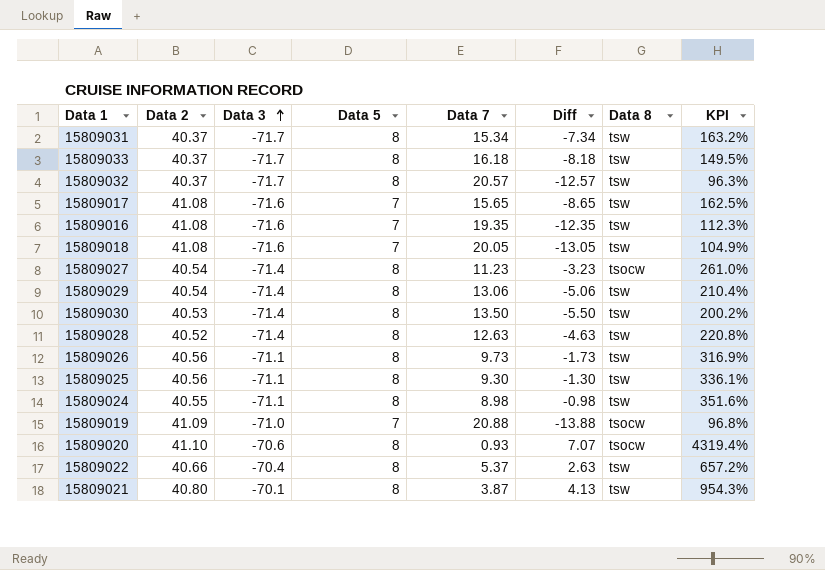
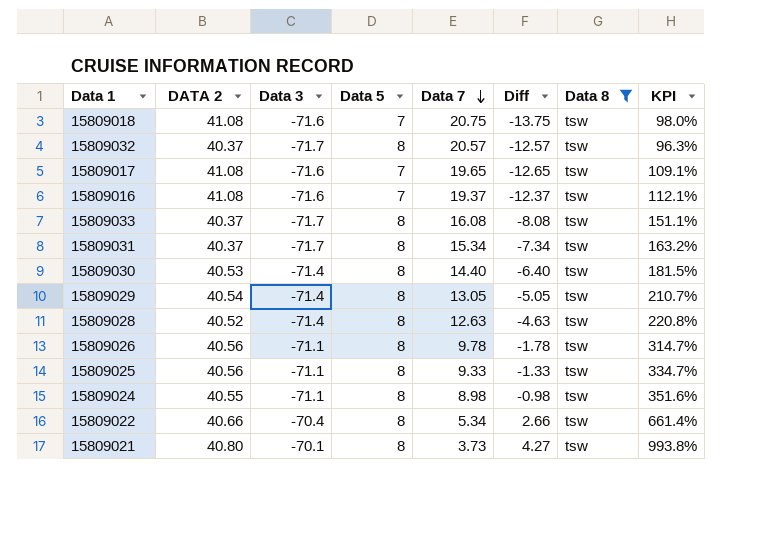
filter: none -> Data 8 = tsw
row order: Data 3 ascending -> Data 7 descending
column name: Data 2 -> DATA 2
15809018 | Data 7: 20.05 -> 20.75
15809018 | Diff: -13.05 -> -13.75
15809018 | KPI: 104.9% -> 98.0%
15809017 | Data 7: 15.65 -> 19.65
15809017 | Diff: -8.65 -> -12.65
15809017 | KPI: 162.5% -> 109.1%
15809016 | Data 7: 19.35 -> 19.37
15809016 | Diff: -12.35 -> -12.37
15809016 | KPI: 112.3% -> 112.1%
15809033 | Data 7: 16.18 -> 16.08
15809033 | Diff: -8.18 -> -8.08
15809033 | KPI: 149.5% -> 151.1%
15809030 | Data 7: 13.50 -> 14.40
15809030 | Diff: -5.50 -> -6.40
15809030 | KPI: 200.2% -> 181.5%
15809029 | Data 7: 13.06 -> 13.05
15809029 | Diff: -5.06 -> -5.05
15809029 | KPI: 210.4% -> 210.7%
15809026 | Data 7: 9.73 -> 9.78
15809026 | Diff: -1.73 -> -1.78
15809026 | KPI: 316.9% -> 314.7%
15809025 | Data 7: 9.30 -> 9.33
15809025 | Diff: -1.30 -> -1.33
15809025 | KPI: 336.1% -> 334.7%
15809022 | Data 7: 5.37 -> 5.34
15809022 | Diff: 2.63 -> 2.66
15809022 | KPI: 657.2% -> 661.4%
15809021 | Data 7: 3.87 -> 3.73
15809021 | Diff: 4.13 -> 4.27
15809021 | KPI: 954.3% -> 993.8%

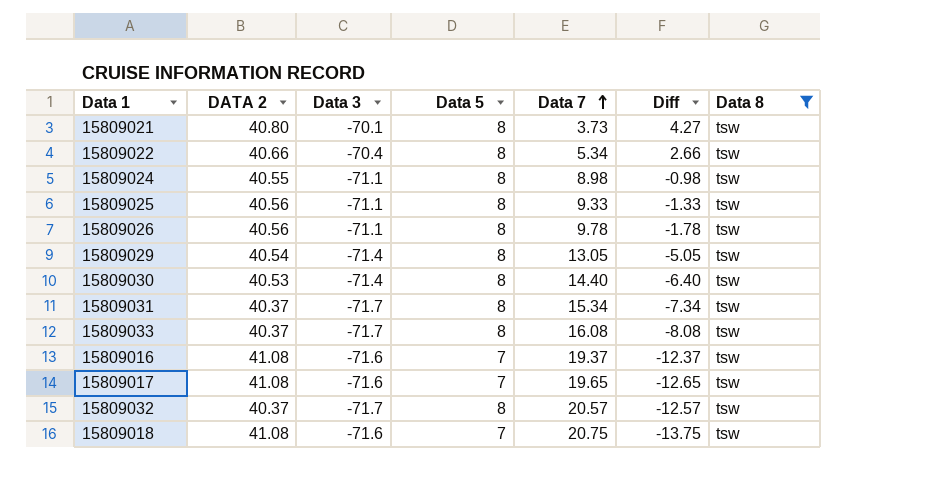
row order: Data 7 descending -> Data 7 ascending
column KPI | formula: ([DATA 2] - [Data 7]) / [Data 7] -> none
row 15809028: 40.52 | -71.4 | 8 | 12.63 | -4.63 | tsw | 220.8% -> none

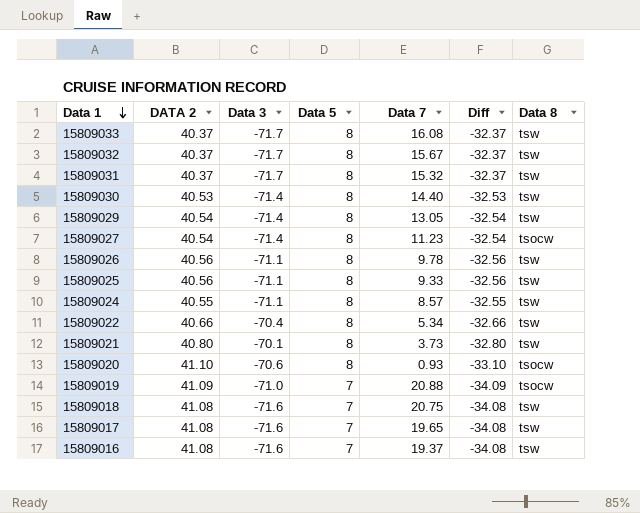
filter: Data 8 = tsw -> none
row order: Data 7 ascending -> Data 1 descending
column Diff | formula: [Data 5] - [Data 7] -> [Data 5] - [DATA 2]
15809032 | Data 7: 20.57 -> 15.67
15809031 | Data 7: 15.34 -> 15.32
15809024 | Data 7: 8.98 -> 8.57

